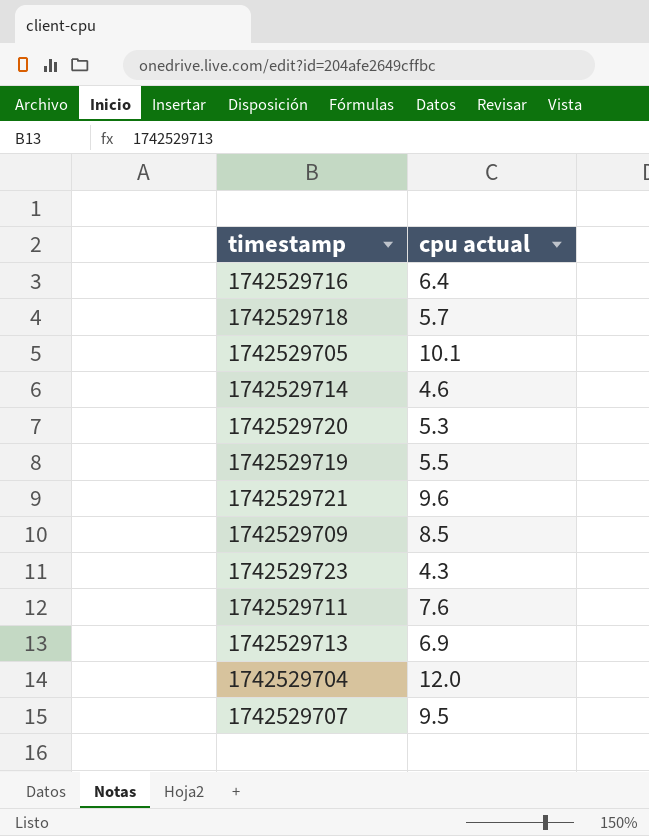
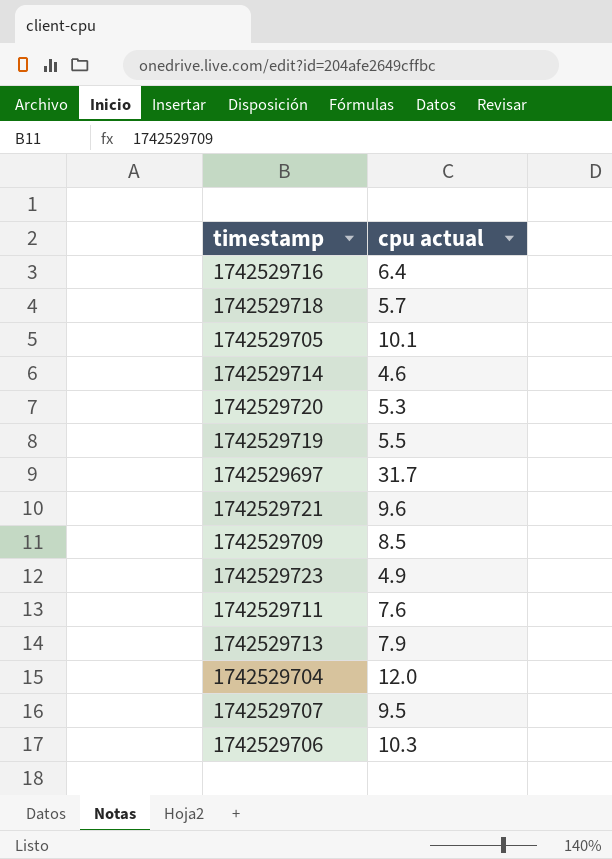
row 1742529697: none -> 31.7
1742529723 | cpu actual: 4.3 -> 4.9
1742529713 | cpu actual: 6.9 -> 7.9
row 1742529706: none -> 10.3

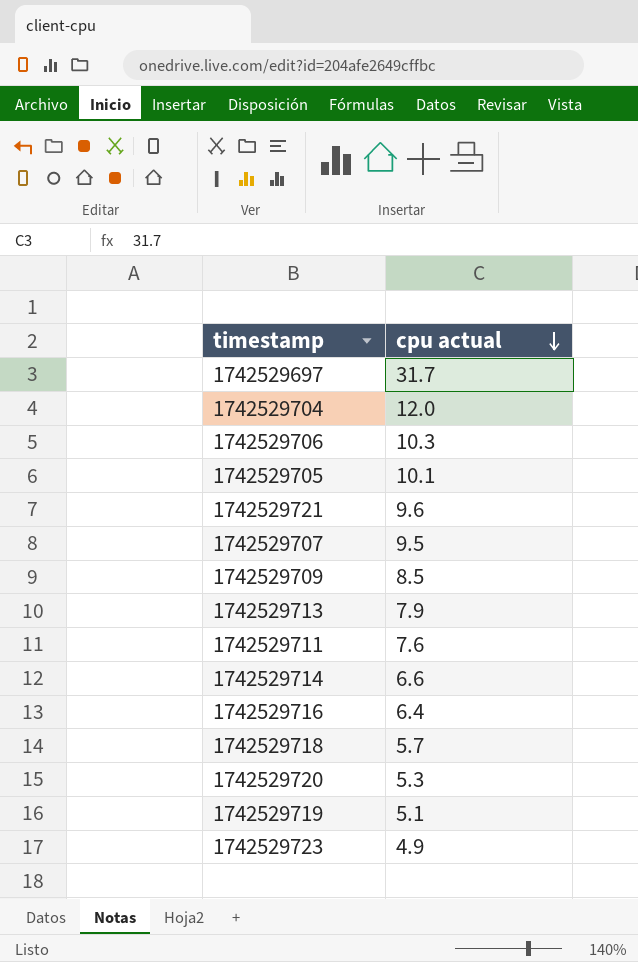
row order: none -> cpu actual descending
1742529714 | cpu actual: 4.6 -> 6.6
1742529719 | cpu actual: 5.5 -> 5.1

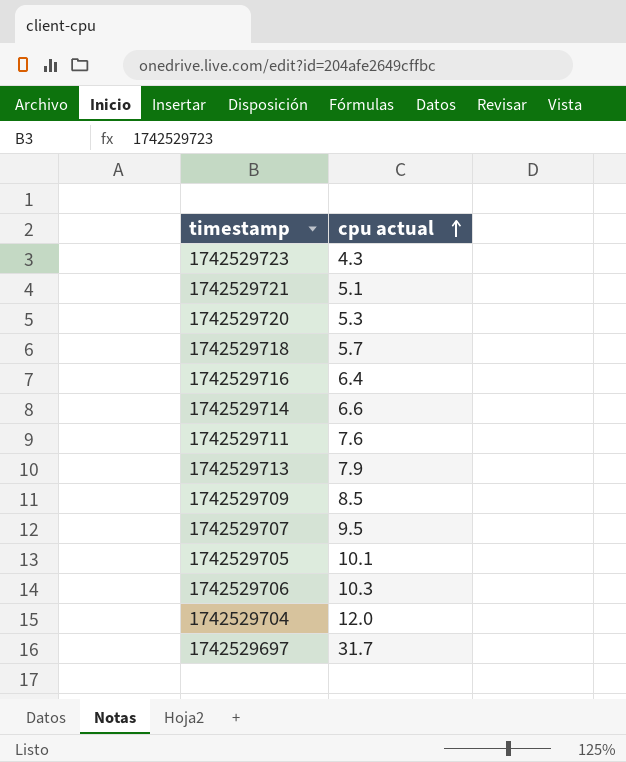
row order: cpu actual descending -> cpu actual ascending
row 1742529719: 5.1 -> none
1742529723 | cpu actual: 4.9 -> 4.3
1742529721 | cpu actual: 9.6 -> 5.1

